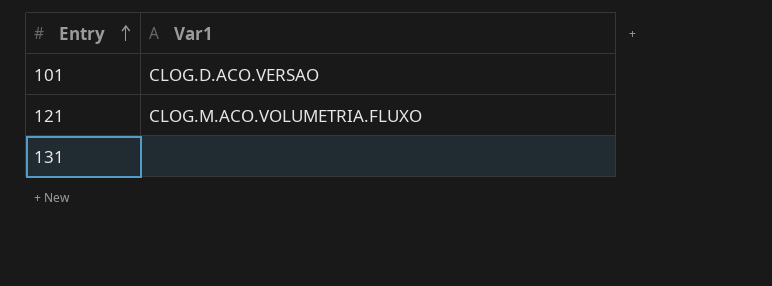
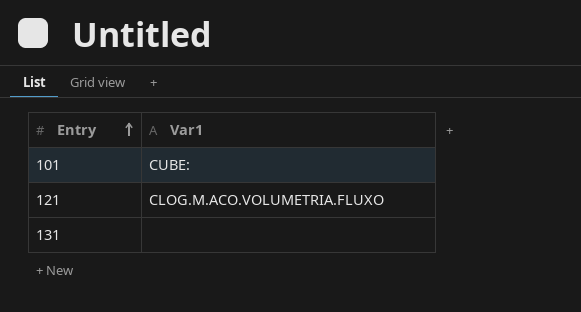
101 | Var1: CLOG.D.ACO.VERSAO -> CUBE:

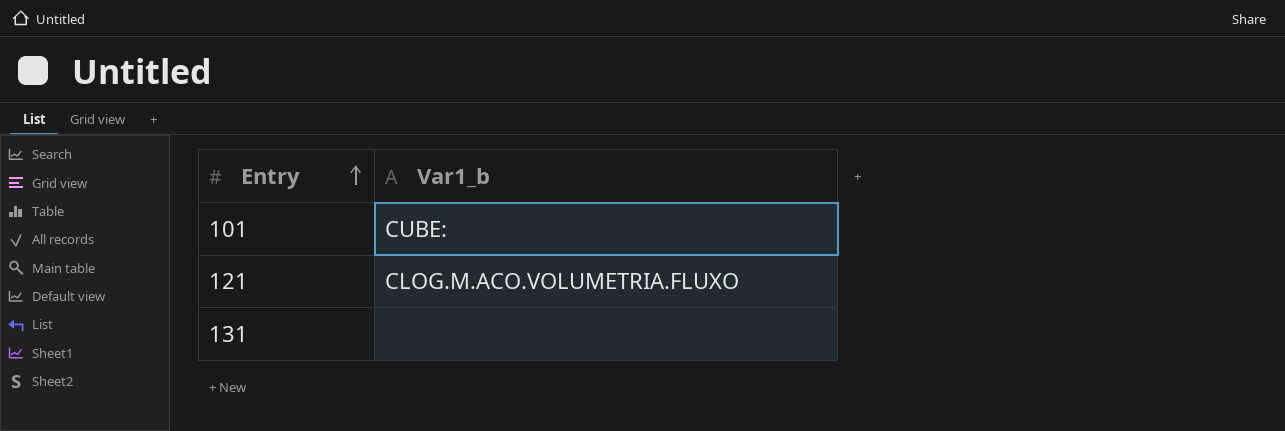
column name: Var1 -> Var1_b

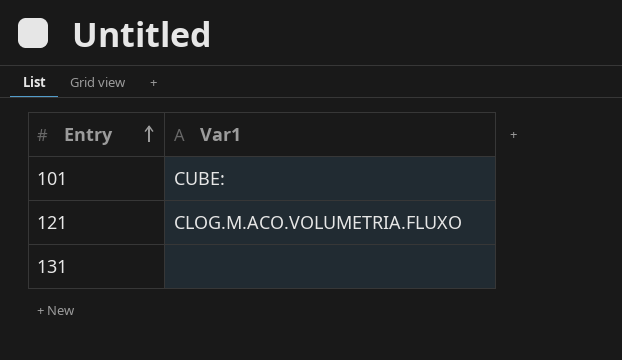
column name: Var1_b -> Var1

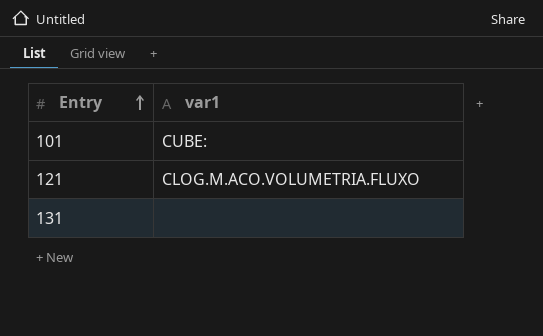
column name: Var1 -> var1

